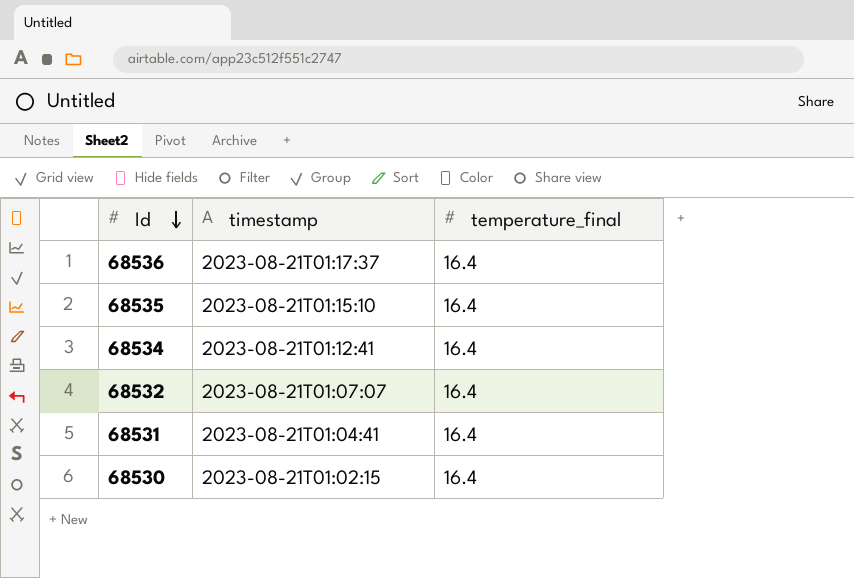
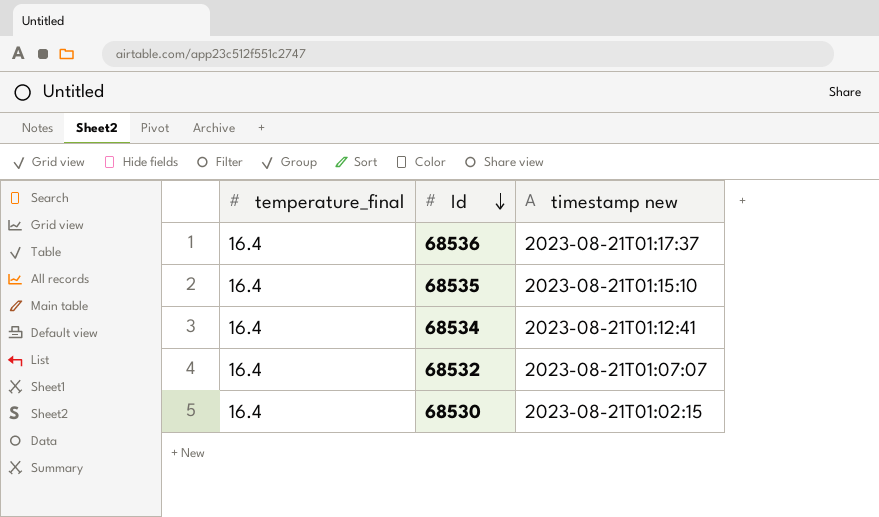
column temperature_final | position: 3 -> 1
column name: timestamp -> timestamp new
row 68531: 2023-08-21T01:04:41 | 16.4 -> none

